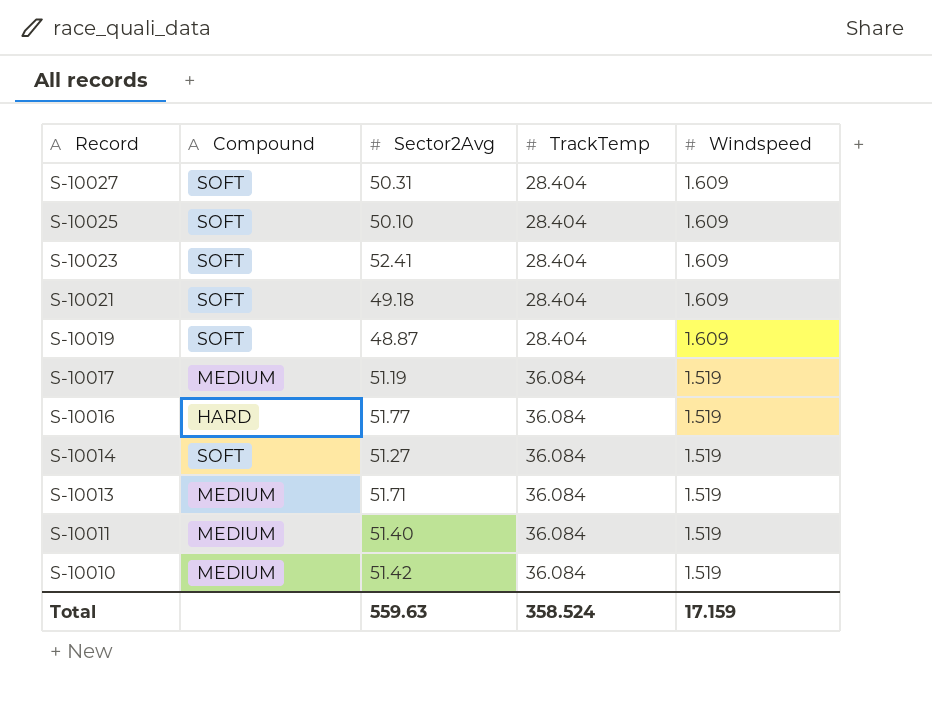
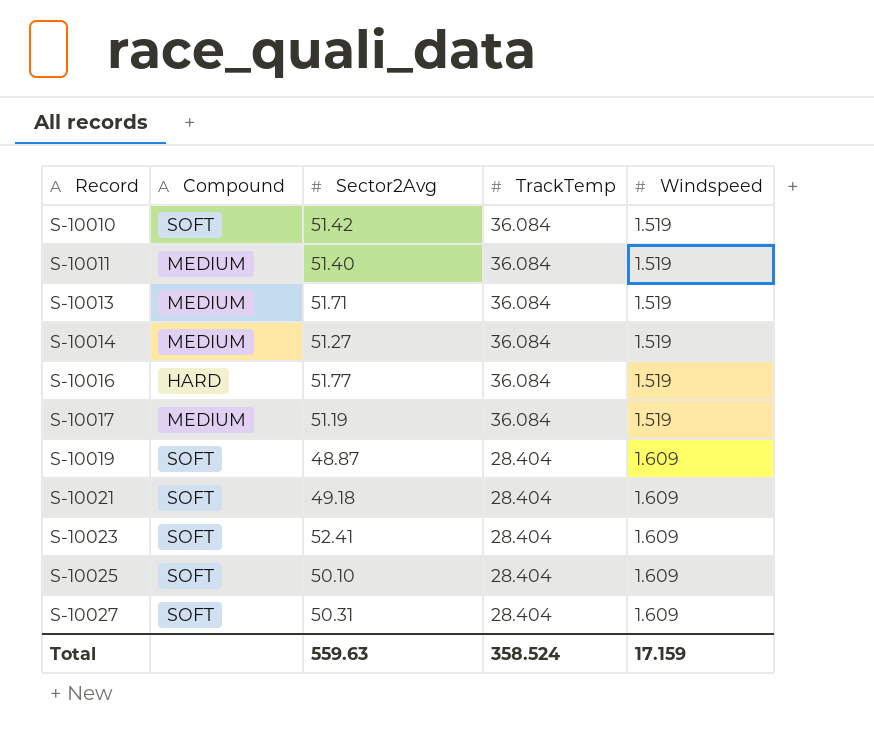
row order: Record descending -> Record ascending
S-10010 | Compound: MEDIUM -> SOFT
S-10014 | Compound: SOFT -> MEDIUM

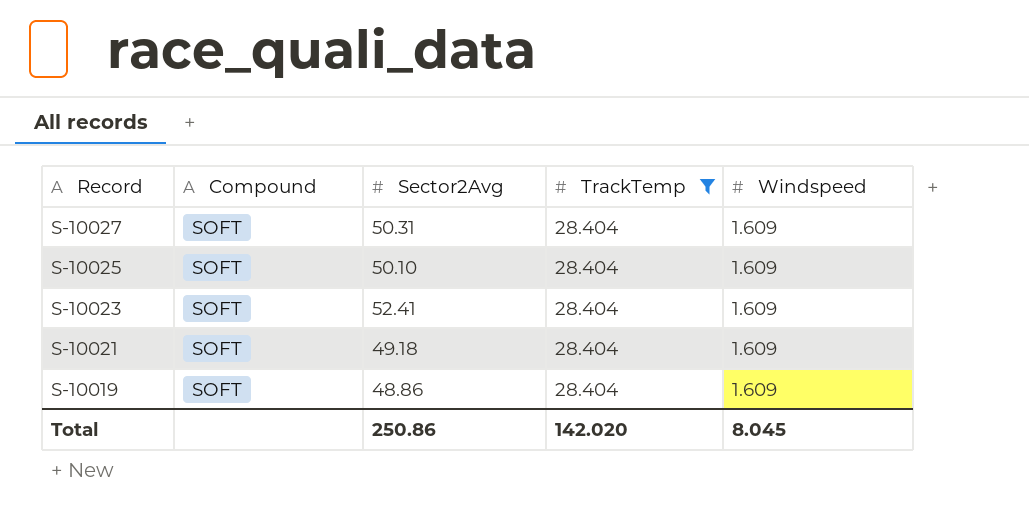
filter: none -> TrackTemp = 28.404
row order: Record ascending -> Record descending
S-10019 | Sector2Avg: 48.87 -> 48.86
Total | Sector2Avg: 559.63 -> 250.86
Total | TrackTemp: 358.524 -> 142.020
Total | Windspeed: 17.159 -> 8.045

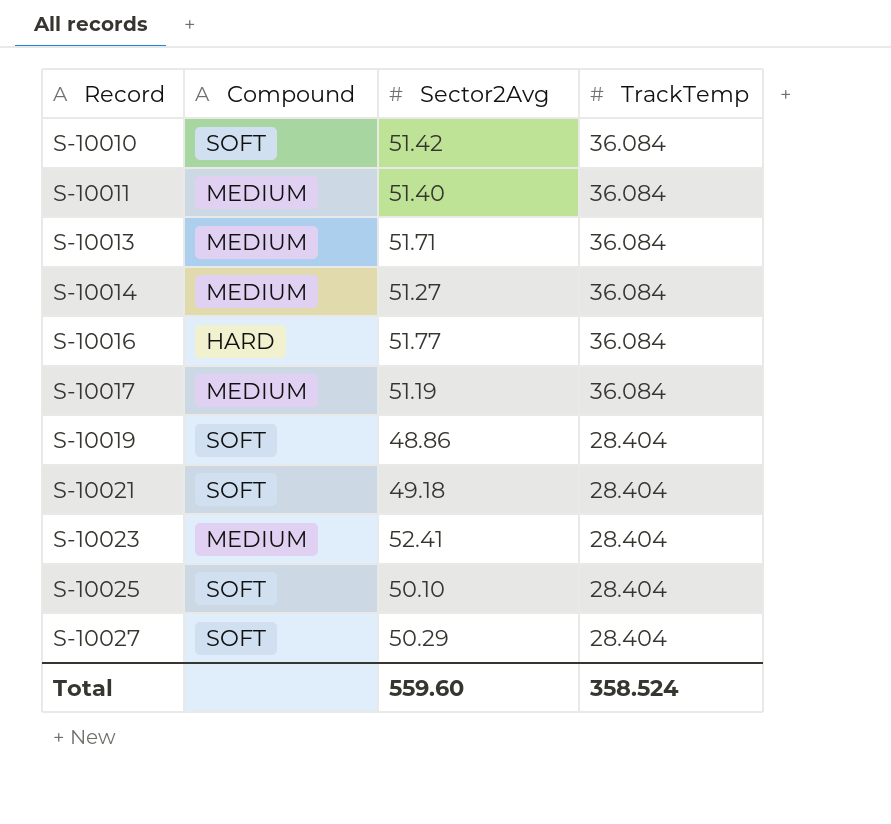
filter: TrackTemp = 28.404 -> none
row order: Record descending -> Record ascending
column Windspeed | position: 5 -> none
S-10023 | Compound: SOFT -> MEDIUM
S-10027 | Sector2Avg: 50.31 -> 50.29
Total | Sector2Avg: 250.86 -> 559.60
Total | TrackTemp: 142.020 -> 358.524

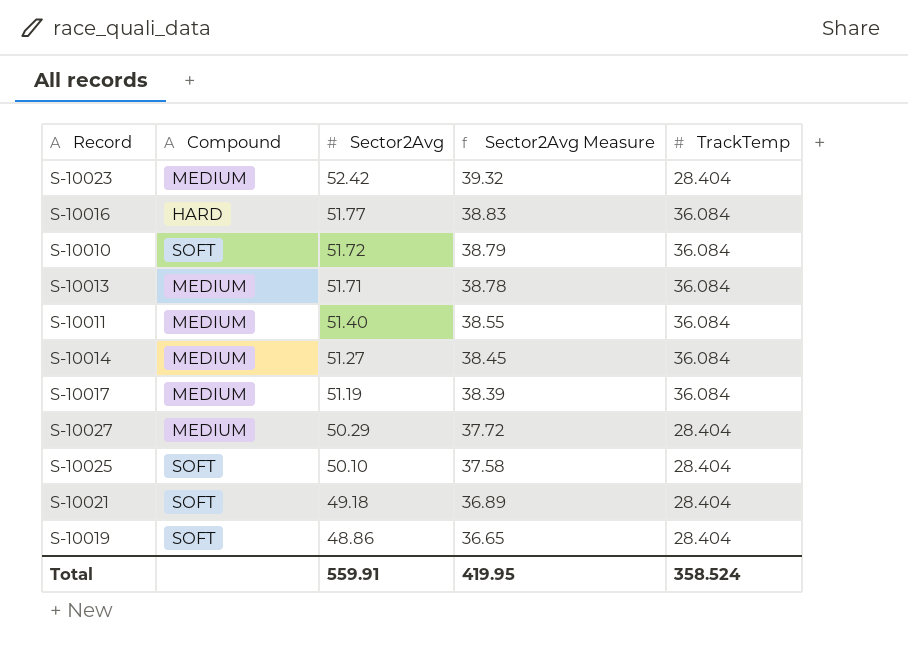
row order: Record ascending -> Sector2Avg descending
column Sector2Avg Measure | formula: none -> [Sector2Avg] * 0.75
S-10023 | Sector2Avg: 52.41 -> 52.42
S-10010 | Sector2Avg: 51.42 -> 51.72
S-10027 | Compound: SOFT -> MEDIUM
Total | Sector2Avg: 559.60 -> 559.91

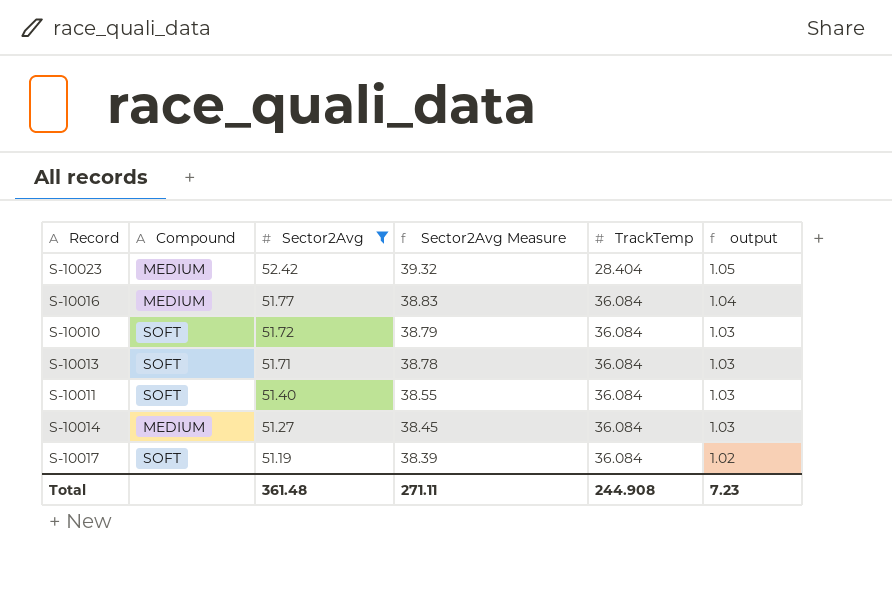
filter: none -> Sector2Avg >= 51.19
column output | formula: none -> [Sector2Avg] * 0.02
S-10016 | Compound: HARD -> MEDIUM
S-10013 | Compound: MEDIUM -> SOFT
S-10011 | Compound: MEDIUM -> SOFT
S-10017 | Compound: MEDIUM -> SOFT
Total | Sector2Avg: 559.91 -> 361.48
Total | Sector2Avg Measure: 419.95 -> 271.11
Total | TrackTemp: 358.524 -> 244.908

